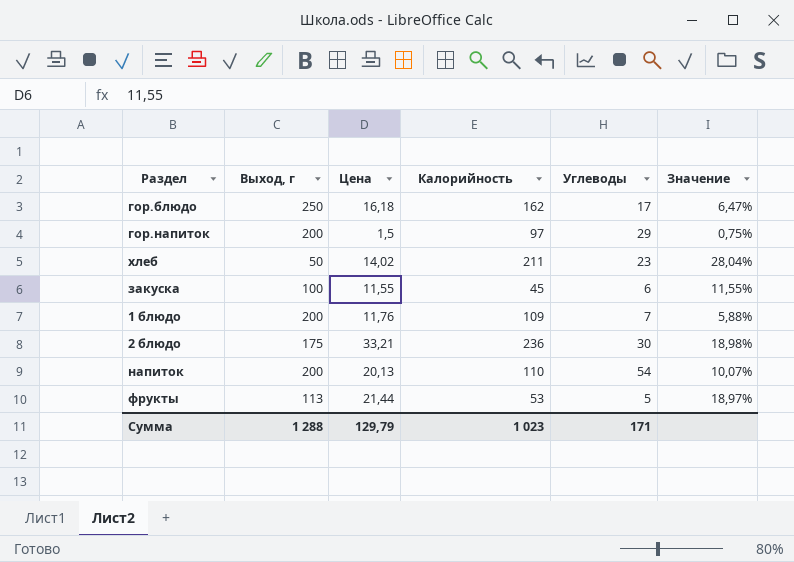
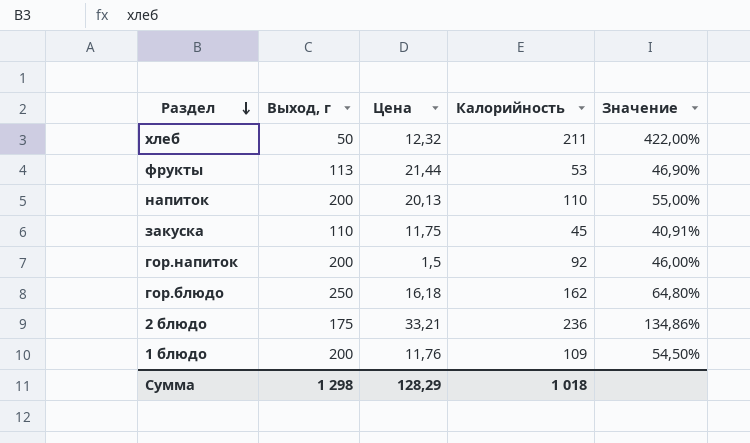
row order: none -> Раздел descending
column Углеводы | position: 5 -> none
column Значение | formula: [Цена] / [Выход, г] -> [Калорийность] / [Выход, г]
хлеб | Цена: 14,02 -> 12,32
закуска | Выход, г: 100 -> 110
закуска | Цена: 11,55 -> 11,75
гор.напиток | Калорийность: 97 -> 92
Сумма | Выход, г: 1 288 -> 1 298
Сумма | Цена: 129,79 -> 128,29
Сумма | Калорийность: 1 023 -> 1 018

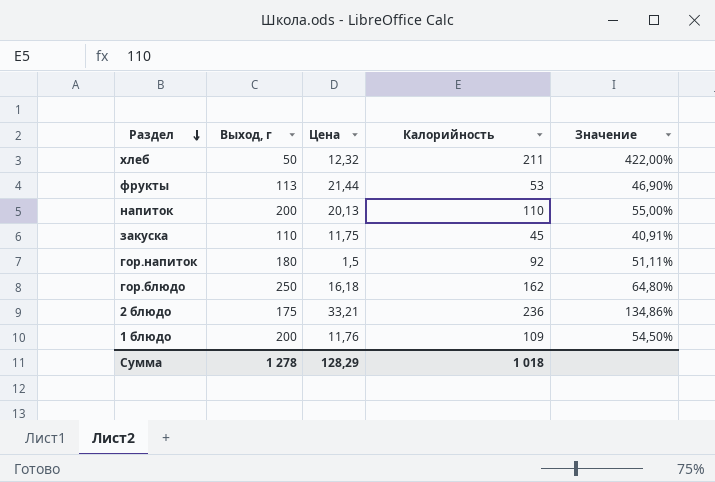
гор.напиток | Выход, г: 200 -> 180
гор.напиток | Значение: 46,00% -> 51,11%
Сумма | Выход, г: 1 298 -> 1 278

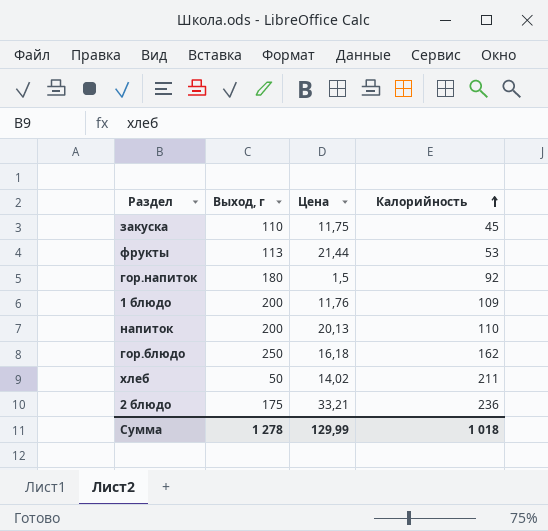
row order: Раздел descending -> Калорийность ascending
column Значение | formula: [Калорийность] / [Выход, г] -> none
хлеб | Цена: 12,32 -> 14,02
Сумма | Цена: 128,29 -> 129,99

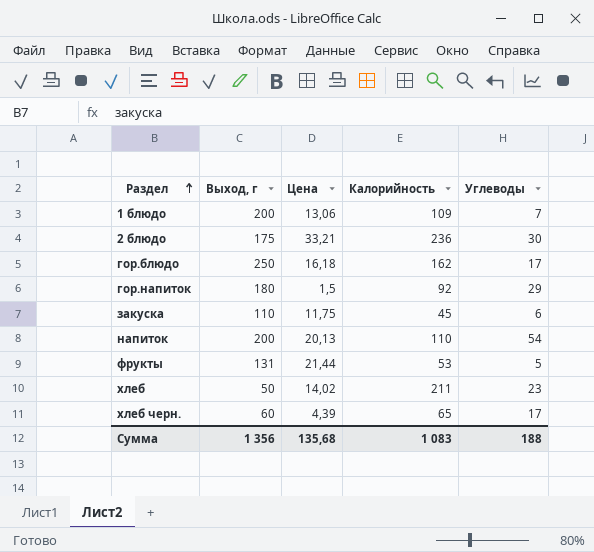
row order: Калорийность ascending -> Раздел ascending
column Углеводы | position: none -> 5
1 блюдо | Цена: 11,76 -> 13,06
фрукты | Выход, г: 113 -> 131
row хлеб черн.: none -> 60 | 4,39 | 65 | 17
Сумма | Выход, г: 1 278 -> 1 356
Сумма | Цена: 129,99 -> 135,68
Сумма | Калорийность: 1 018 -> 1 083

